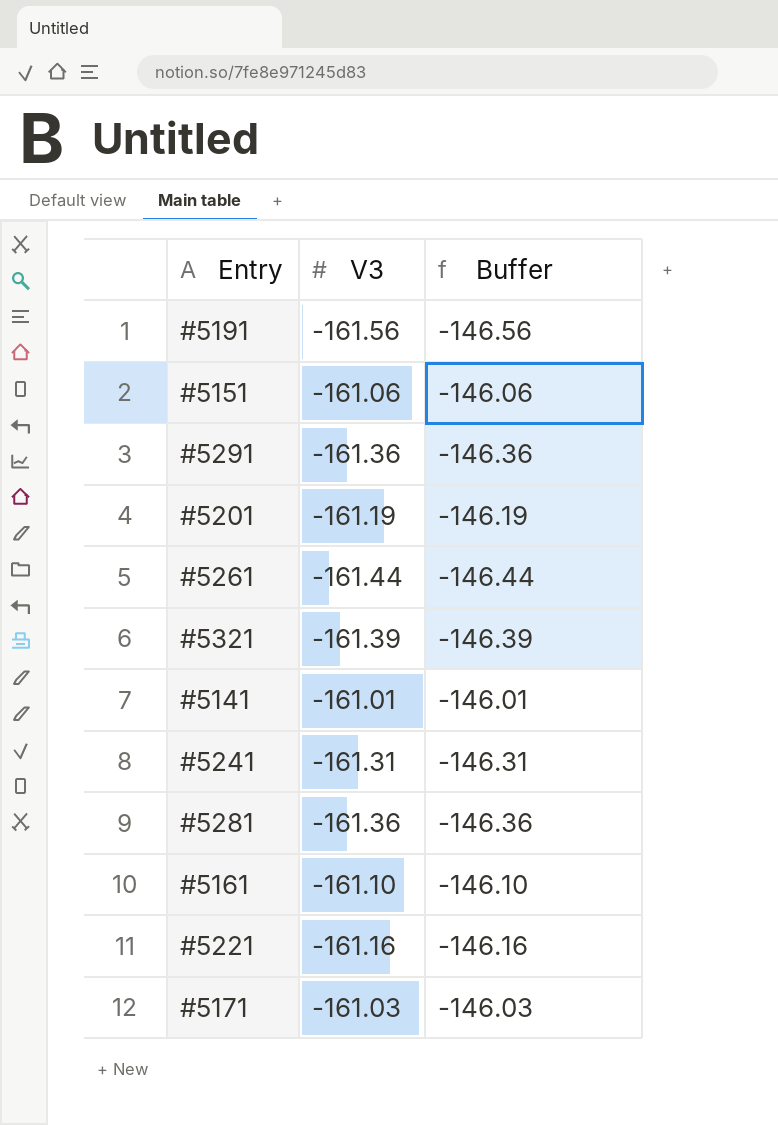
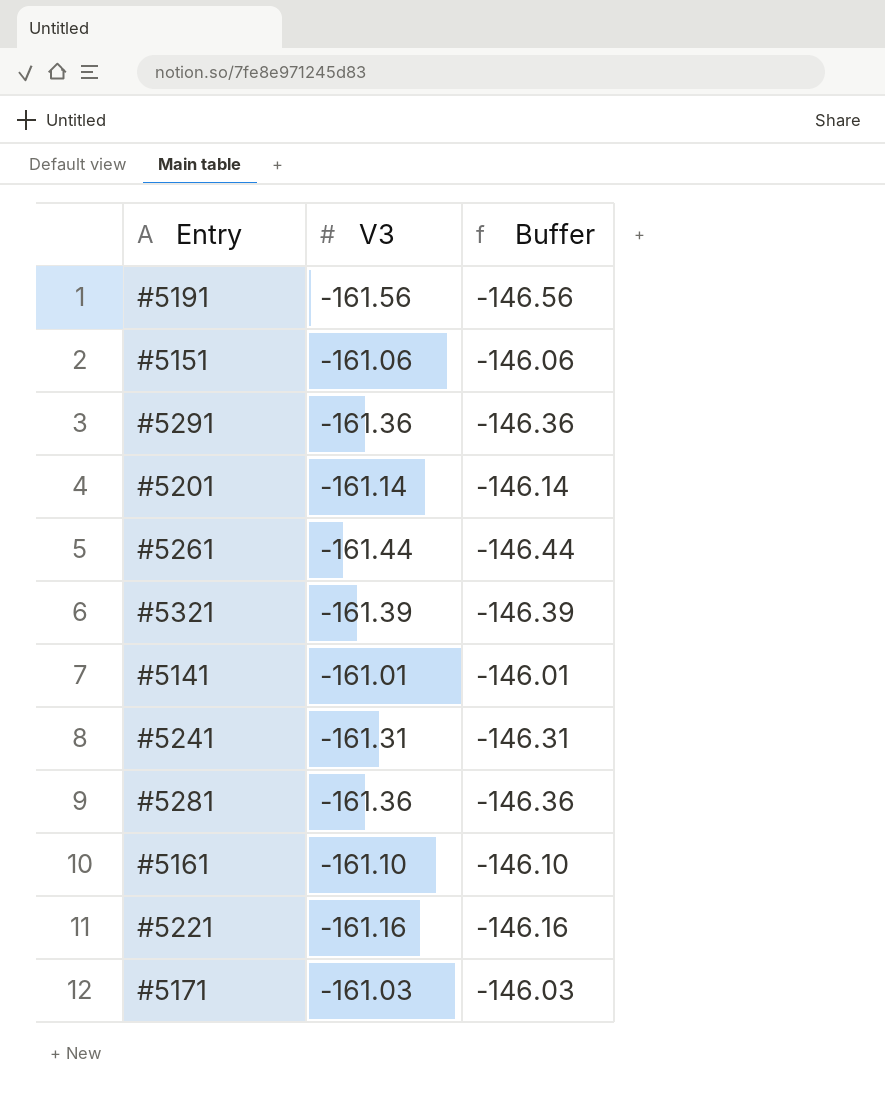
#5201 | V3: -161.19 -> -161.14
#5201 | Buffer: -146.19 -> -146.14

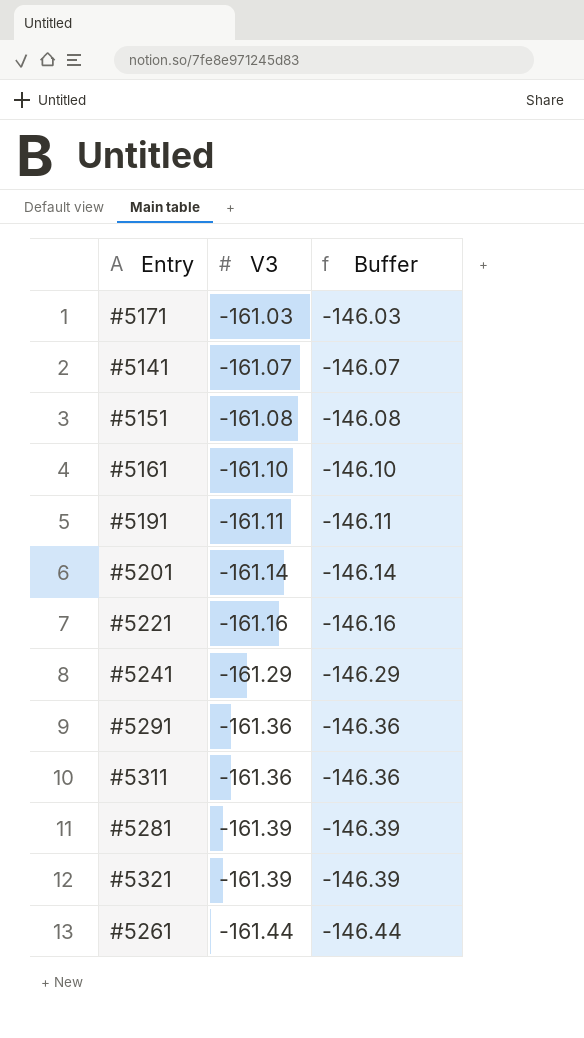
row order: none -> V3 descending
#5141 | V3: -161.01 -> -161.07
#5141 | Buffer: -146.01 -> -146.07
#5151 | V3: -161.06 -> -161.08
#5151 | Buffer: -146.06 -> -146.08
#5191 | V3: -161.56 -> -161.11
#5191 | Buffer: -146.56 -> -146.11
#5241 | V3: -161.31 -> -161.29
#5241 | Buffer: -146.31 -> -146.29
row #5311: none -> -161.36 | -146.36
#5281 | V3: -161.36 -> -161.39
#5281 | Buffer: -146.36 -> -146.39

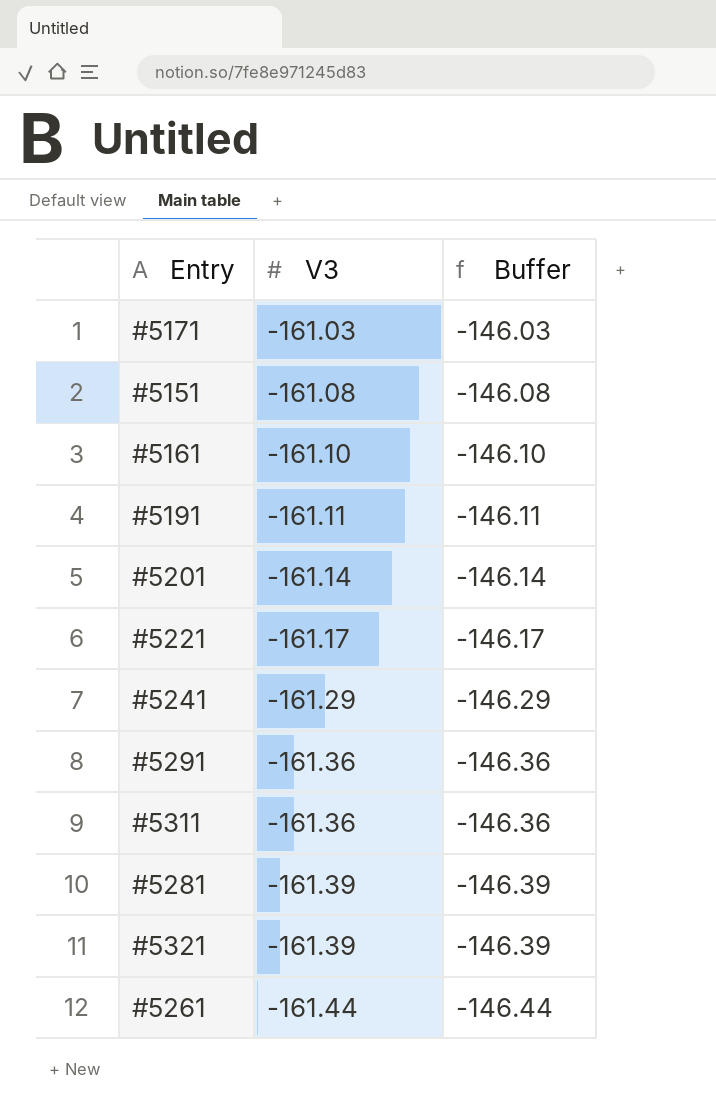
row #5141: -161.07 | -146.07 -> none
#5221 | V3: -161.16 -> -161.17
#5221 | Buffer: -146.16 -> -146.17

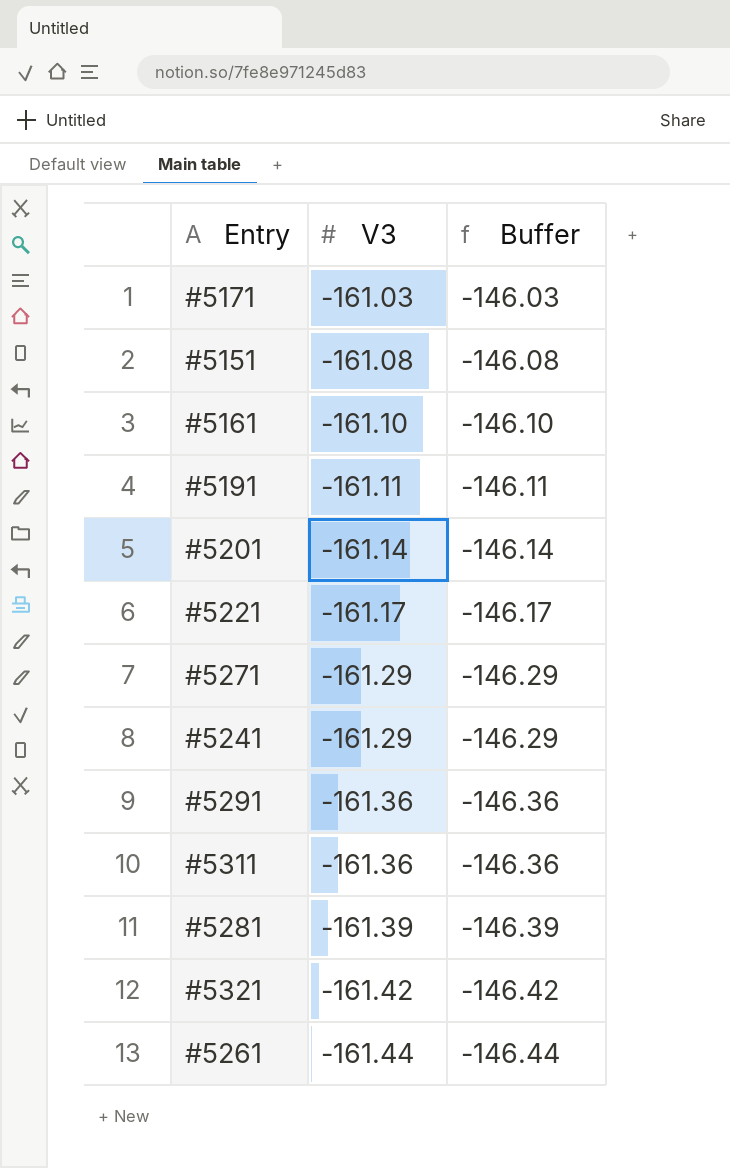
row #5271: none -> -161.29 | -146.29
#5321 | V3: -161.39 -> -161.42
#5321 | Buffer: -146.39 -> -146.42

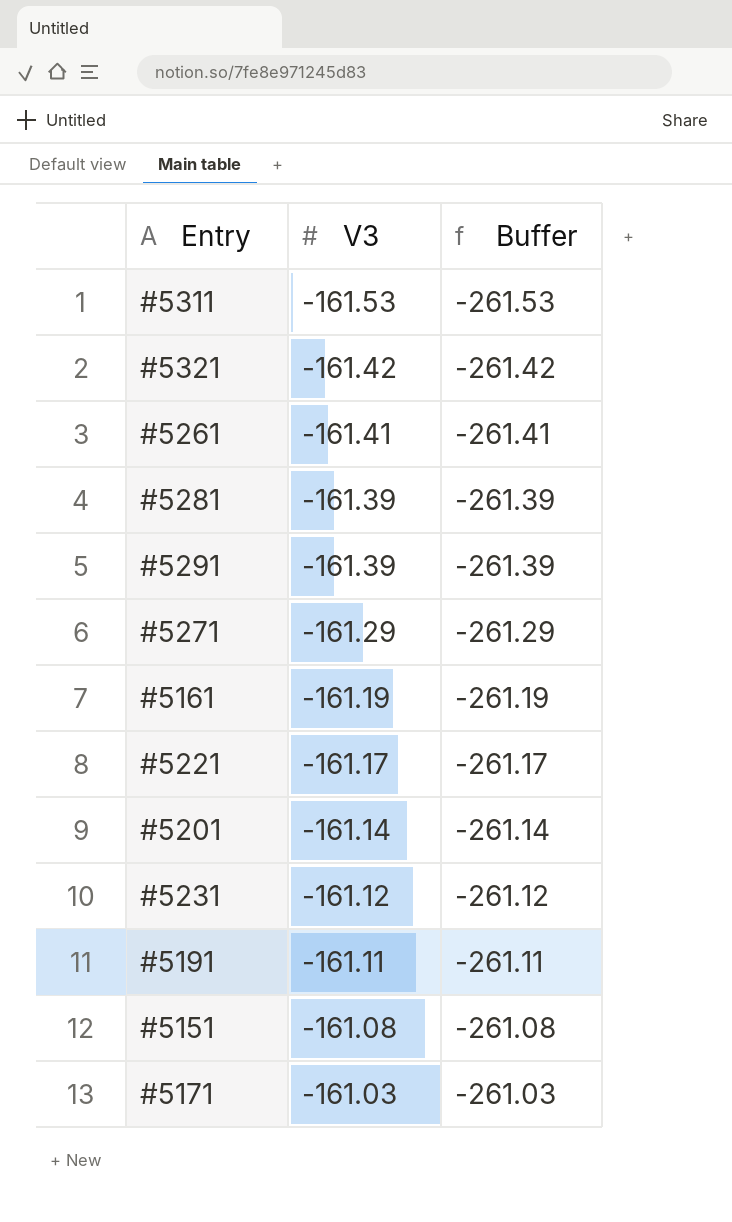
row order: V3 descending -> V3 ascending
column Buffer | formula: [V3] + 15 -> [V3] - 100
row #5241: -161.29 | -146.29 -> none
#5311 | V3: -161.36 -> -161.53
#5261 | V3: -161.44 -> -161.41
#5291 | V3: -161.36 -> -161.39
#5161 | V3: -161.10 -> -161.19
row #5231: none -> -161.12 | -261.12

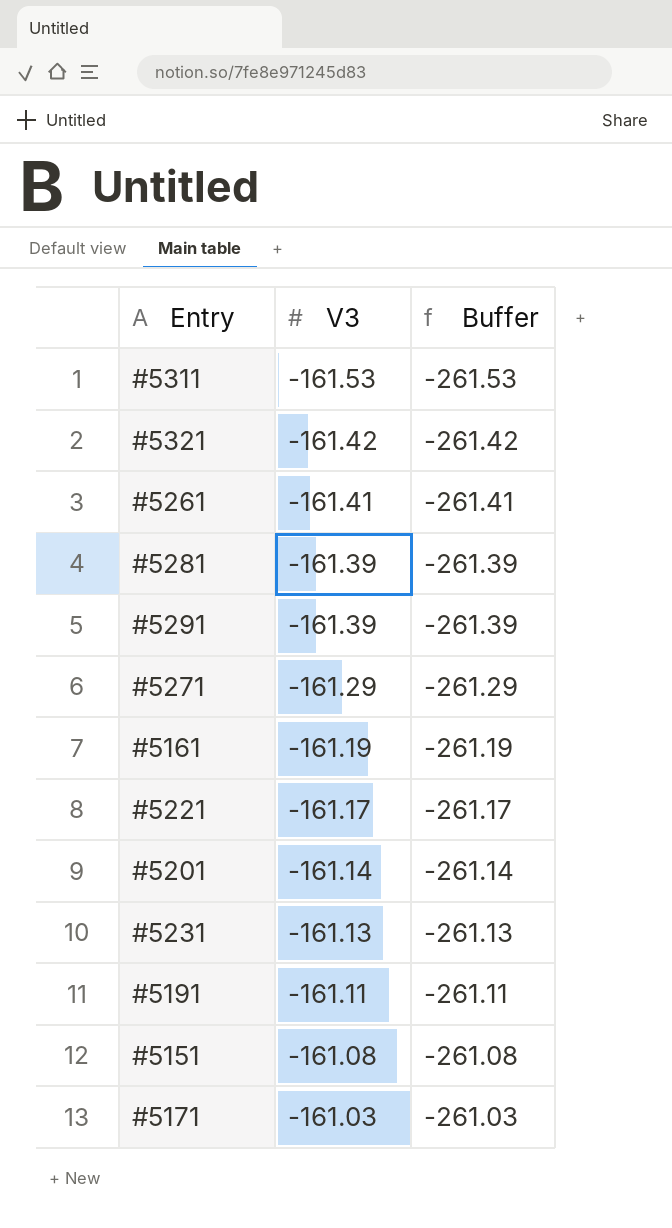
#5231 | V3: -161.12 -> -161.13
#5231 | Buffer: -261.12 -> -261.13

